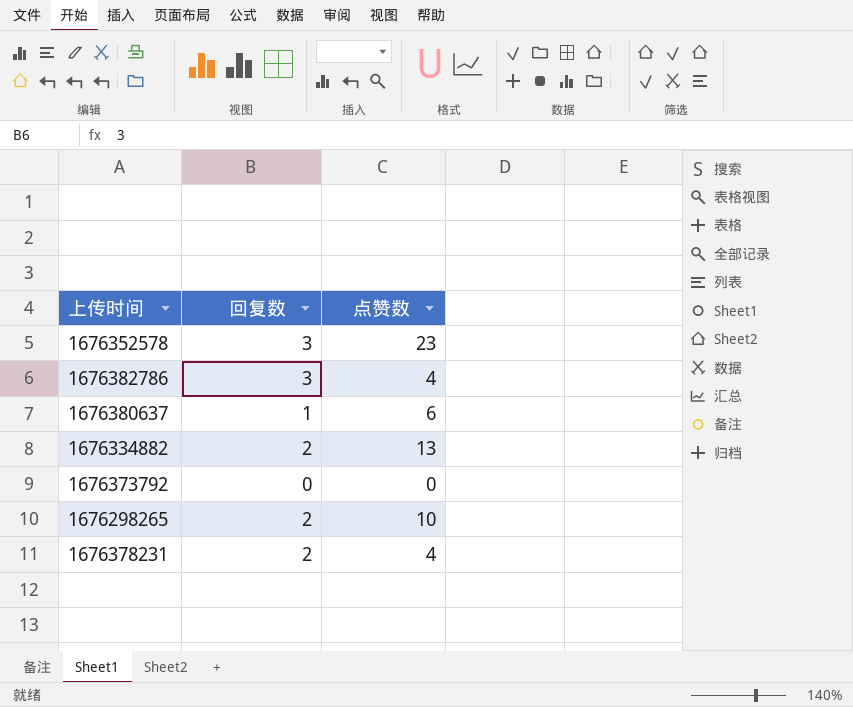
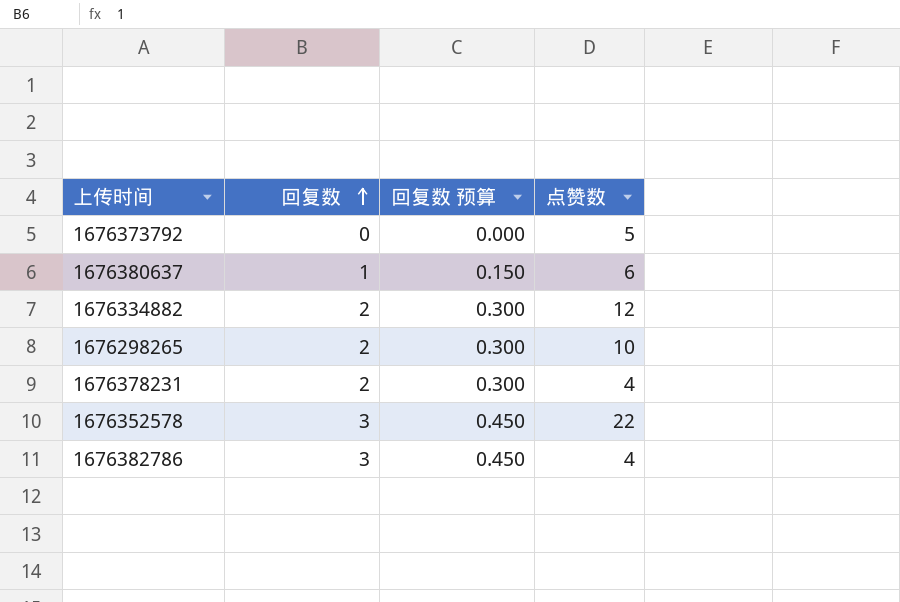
row order: none -> 回复数 ascending
column 回复数 预算 | formula: none -> [回复数] * 0.15
1676373792 | 点赞数: 0 -> 5
1676334882 | 点赞数: 13 -> 12
1676352578 | 点赞数: 23 -> 22

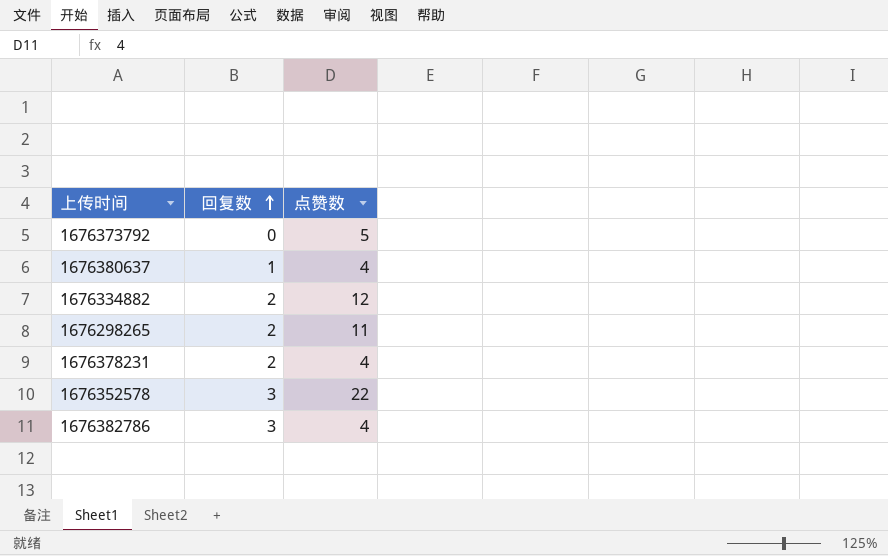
column 回复数 预算 | formula: [回复数] * 0.15 -> none
1676380637 | 点赞数: 6 -> 4
1676298265 | 点赞数: 10 -> 11

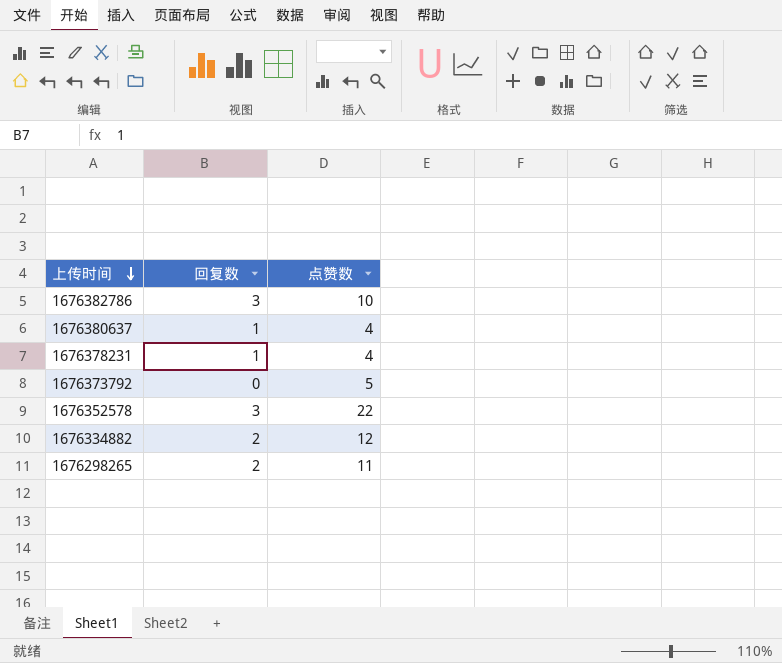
row order: 回复数 ascending -> 上传时间 descending
1676382786 | 点赞数: 4 -> 10
1676378231 | 回复数: 2 -> 1

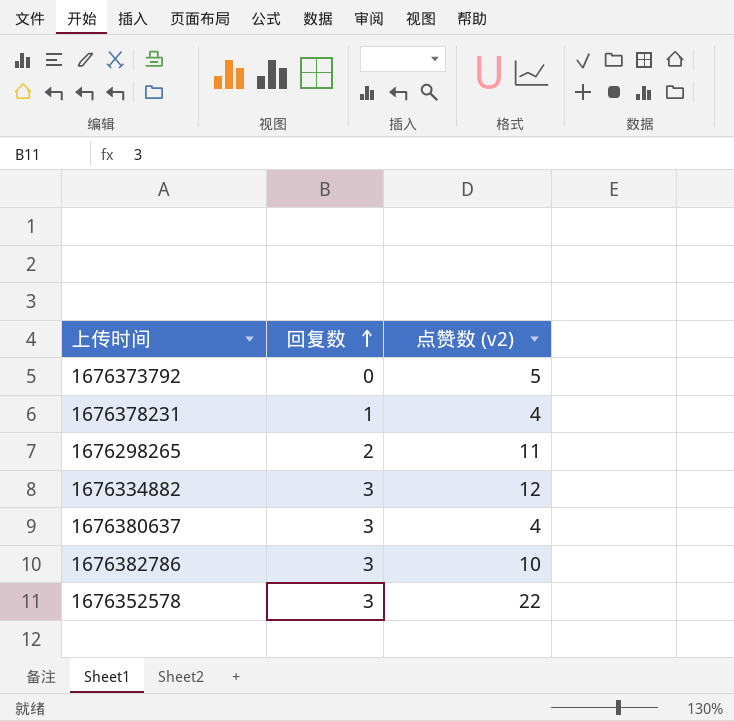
row order: 上传时间 descending -> 回复数 ascending
column name: 点赞数 -> 点赞数 (v2)
1676334882 | 回复数: 2 -> 3
1676380637 | 回复数: 1 -> 3

